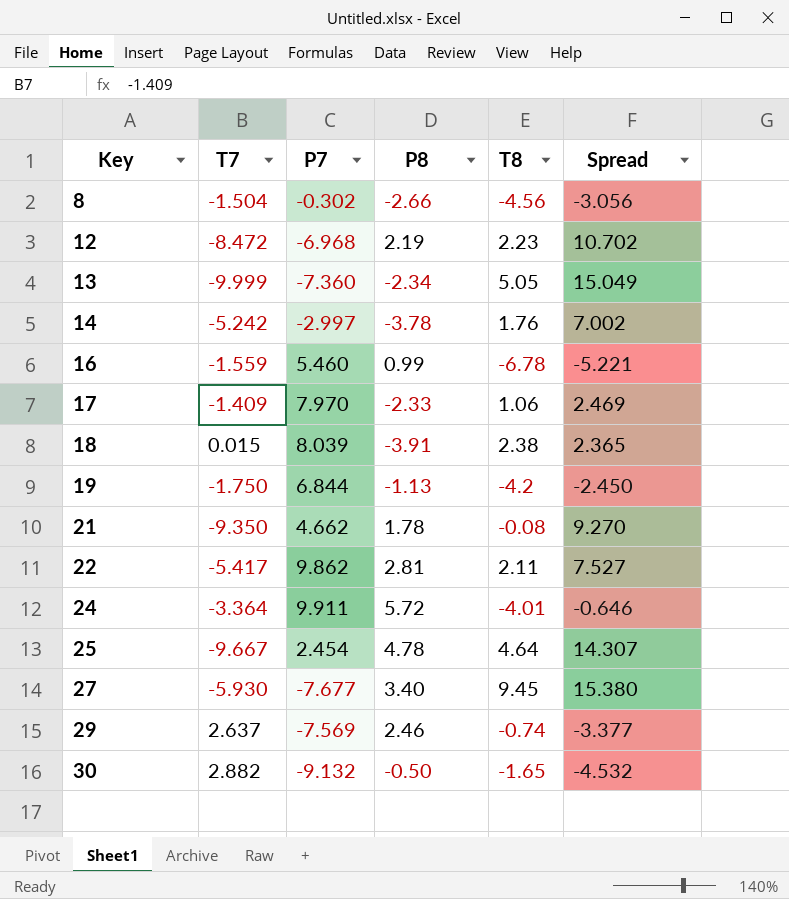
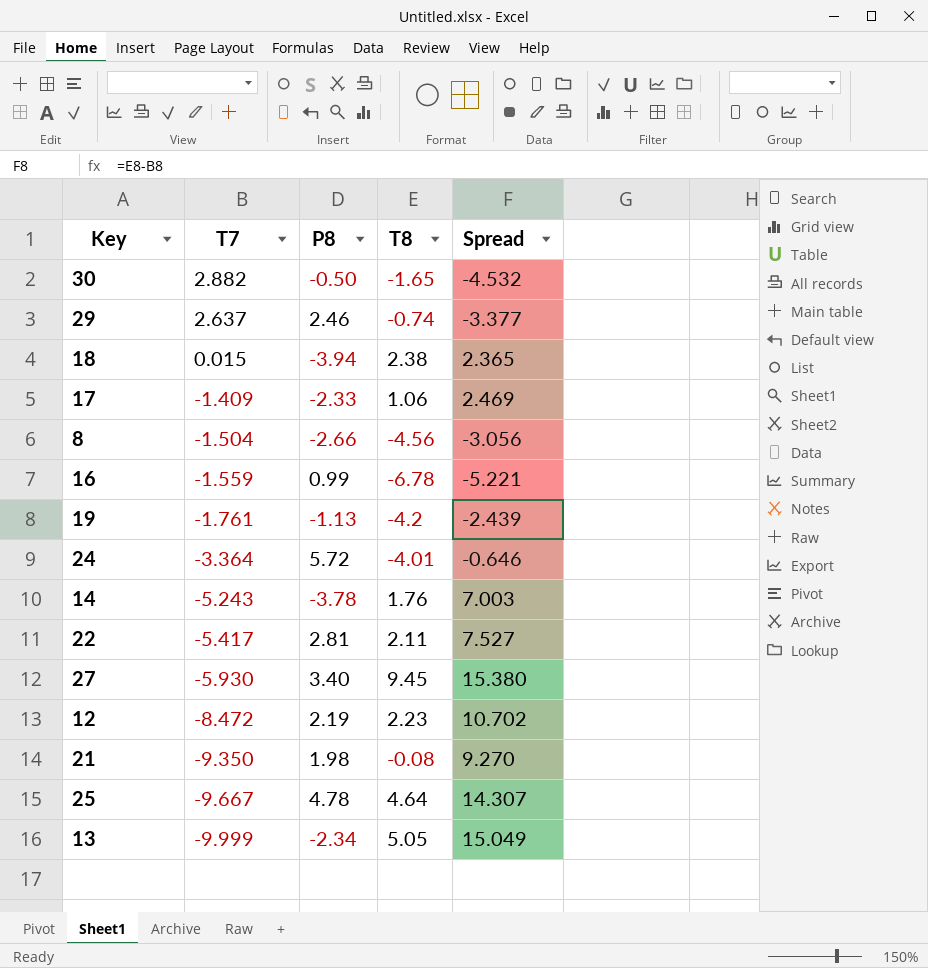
row order: Key ascending -> T7 descending
column P7 | position: 3 -> none
18 | P8: -3.91 -> -3.94
19 | T7: -1.750 -> -1.761
19 | Spread: -2.450 -> -2.439
14 | T7: -5.242 -> -5.243
14 | Spread: 7.002 -> 7.003
21 | P8: 1.78 -> 1.98

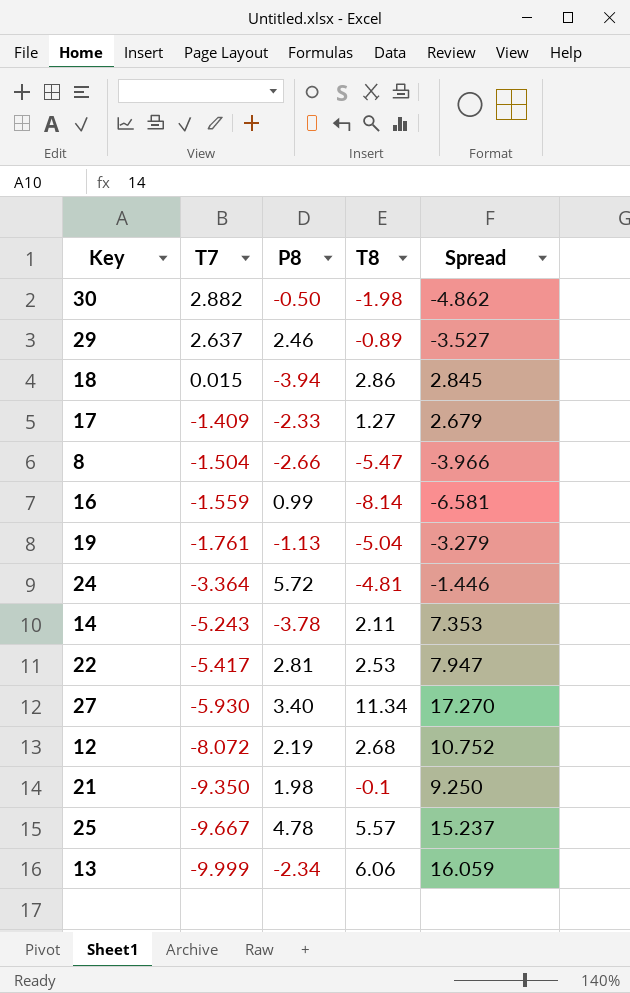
30 | T8: -1.65 -> -1.98
30 | Spread: -4.532 -> -4.862
29 | T8: -0.74 -> -0.89
29 | Spread: -3.377 -> -3.527
18 | T8: 2.38 -> 2.86
18 | Spread: 2.365 -> 2.845
17 | T8: 1.06 -> 1.27
17 | Spread: 2.469 -> 2.679
8 | T8: -4.56 -> -5.47
8 | Spread: -3.056 -> -3.966
16 | T8: -6.78 -> -8.14
16 | Spread: -5.221 -> -6.581
19 | T8: -4.2 -> -5.04
19 | Spread: -2.439 -> -3.279
24 | T8: -4.01 -> -4.81
24 | Spread: -0.646 -> -1.446
14 | T8: 1.76 -> 2.11
14 | Spread: 7.003 -> 7.353
22 | T8: 2.11 -> 2.53
22 | Spread: 7.527 -> 7.947
27 | T8: 9.45 -> 11.34
27 | Spread: 15.380 -> 17.270
12 | T7: -8.472 -> -8.072
12 | T8: 2.23 -> 2.68
12 | Spread: 10.702 -> 10.752
21 | T8: -0.08 -> -0.1
21 | Spread: 9.270 -> 9.250
25 | T8: 4.64 -> 5.57
25 | Spread: 14.307 -> 15.237
13 | T8: 5.05 -> 6.06
13 | Spread: 15.049 -> 16.059

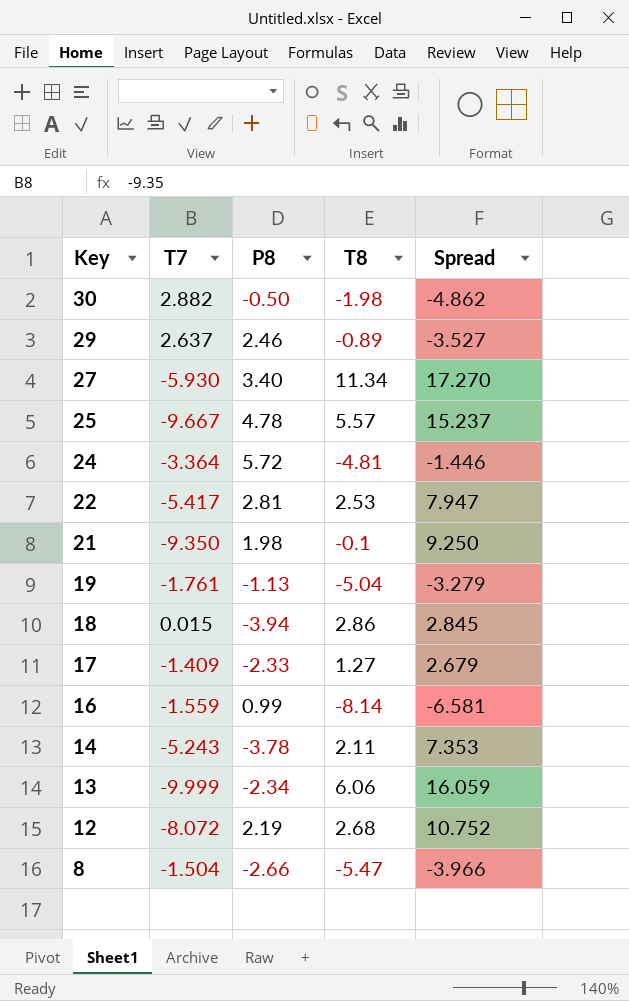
row order: T7 descending -> Key descending

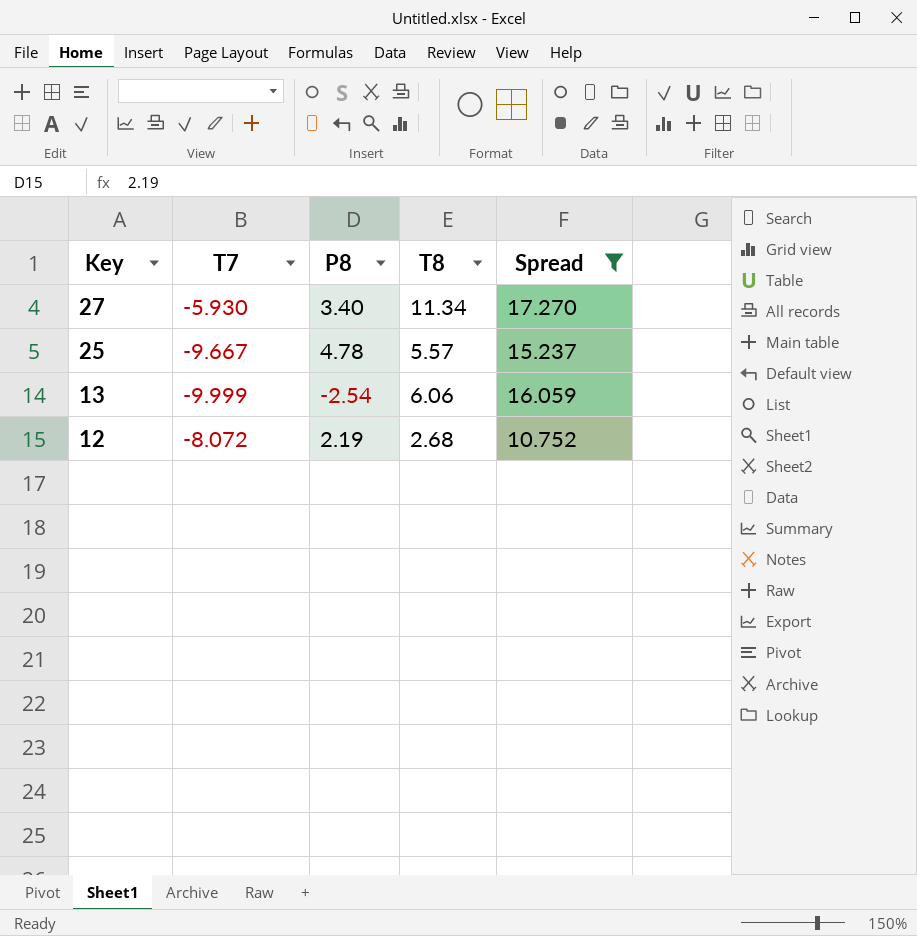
filter: none -> Spread >= 10.752
13 | P8: -2.34 -> -2.54

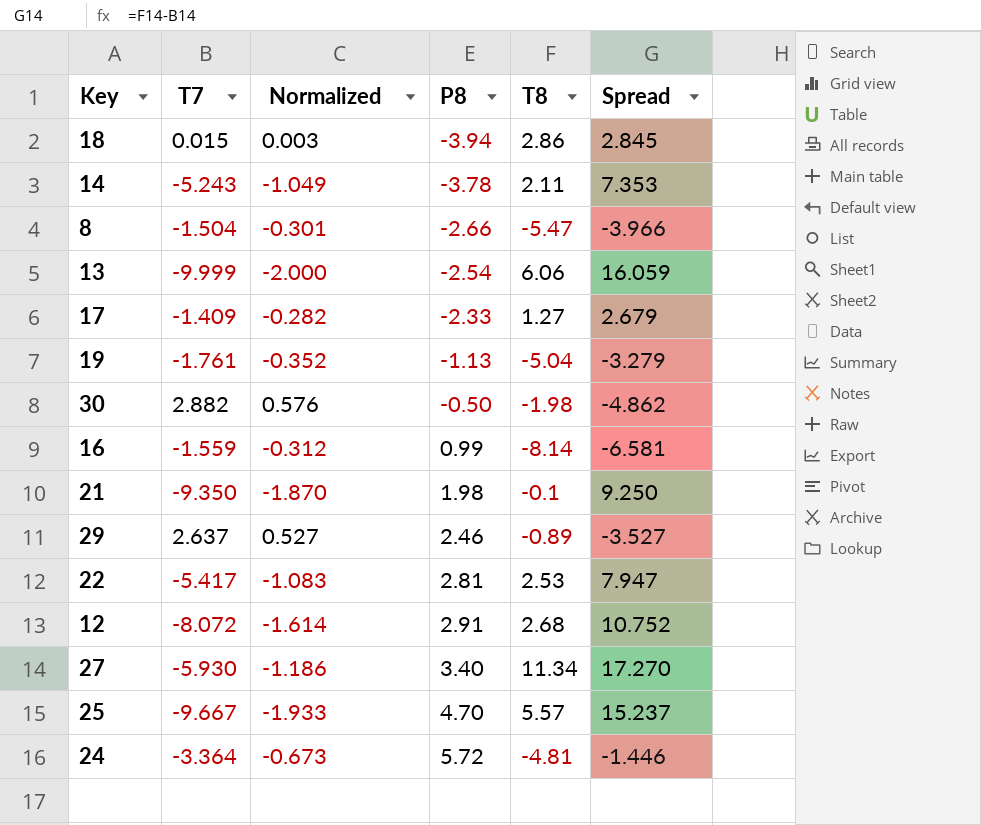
filter: Spread >= 10.752 -> none
row order: Key descending -> P8 ascending
column Normalized | formula: none -> [T7] * 0.2
12 | P8: 2.19 -> 2.91
25 | P8: 4.78 -> 4.70

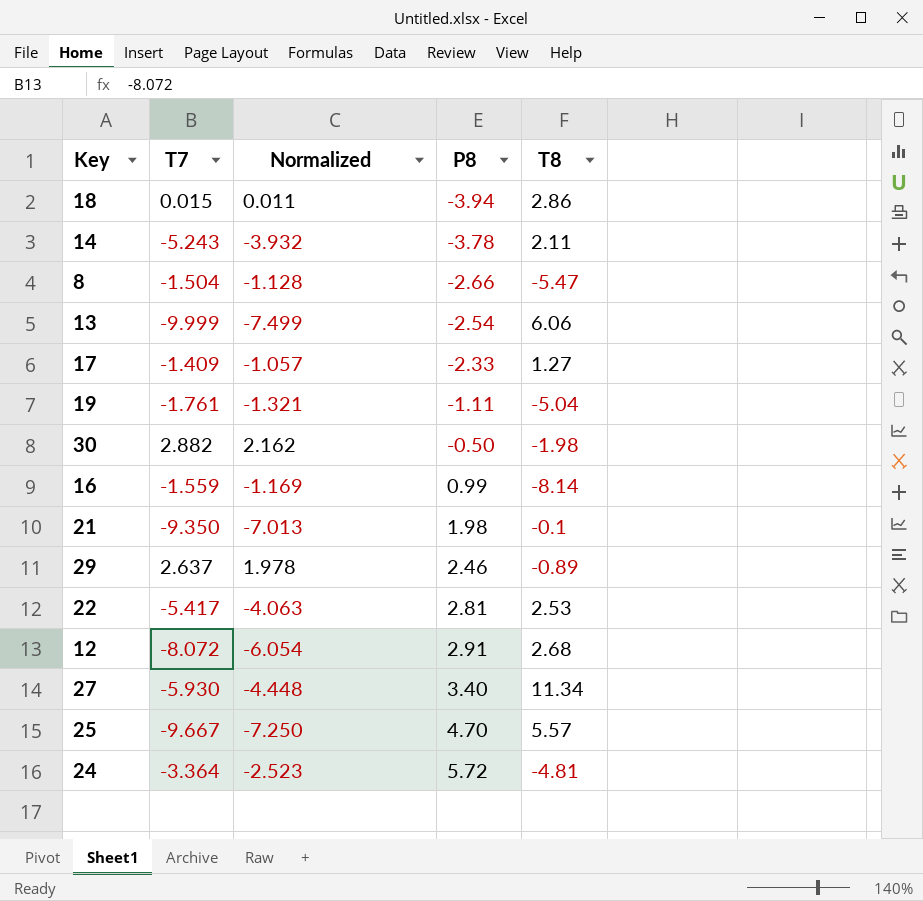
column Spread | formula: [T8] - [T7] -> none
column Normalized | formula: [T7] * 0.2 -> [T7] * 0.75
19 | P8: -1.13 -> -1.11

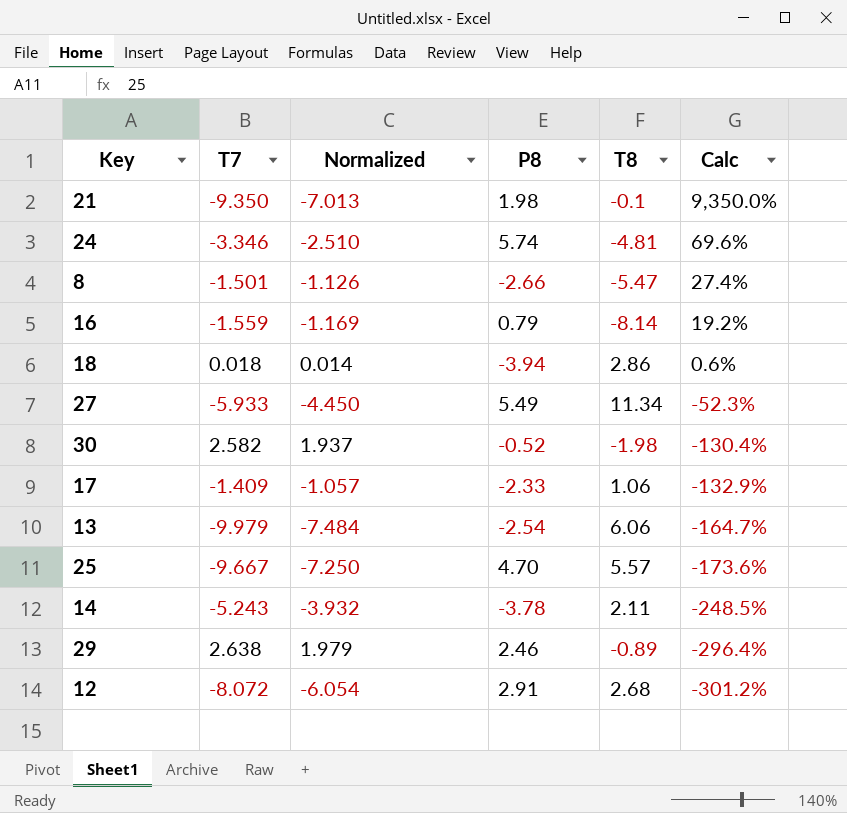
row order: P8 ascending -> Calc descending
column Calc | formula: none -> [T7] / [T8]
row 19: -1.761 | -1.321 | -1.11 | -5.04 -> none
row 22: -5.417 | -4.063 | 2.81 | 2.53 -> none
24 | T7: -3.364 -> -3.346
24 | Normalized: -2.523 -> -2.510
24 | P8: 5.72 -> 5.74
8 | T7: -1.504 -> -1.501
8 | Normalized: -1.128 -> -1.126
16 | P8: 0.99 -> 0.79
18 | T7: 0.015 -> 0.018
18 | Normalized: 0.011 -> 0.014
27 | T7: -5.930 -> -5.933
27 | Normalized: -4.448 -> -4.450
27 | P8: 3.40 -> 5.49
30 | T7: 2.882 -> 2.582
30 | Normalized: 2.162 -> 1.937
30 | P8: -0.50 -> -0.52
17 | T8: 1.27 -> 1.06
13 | T7: -9.999 -> -9.979
13 | Normalized: -7.499 -> -7.484
29 | T7: 2.637 -> 2.638
29 | Normalized: 1.978 -> 1.979

